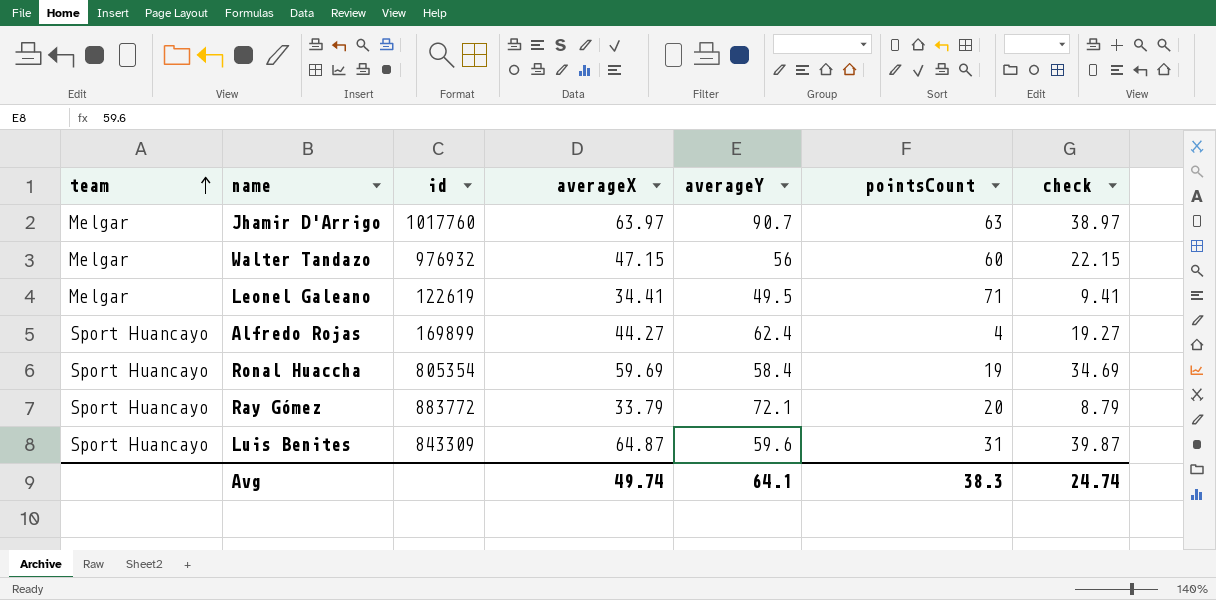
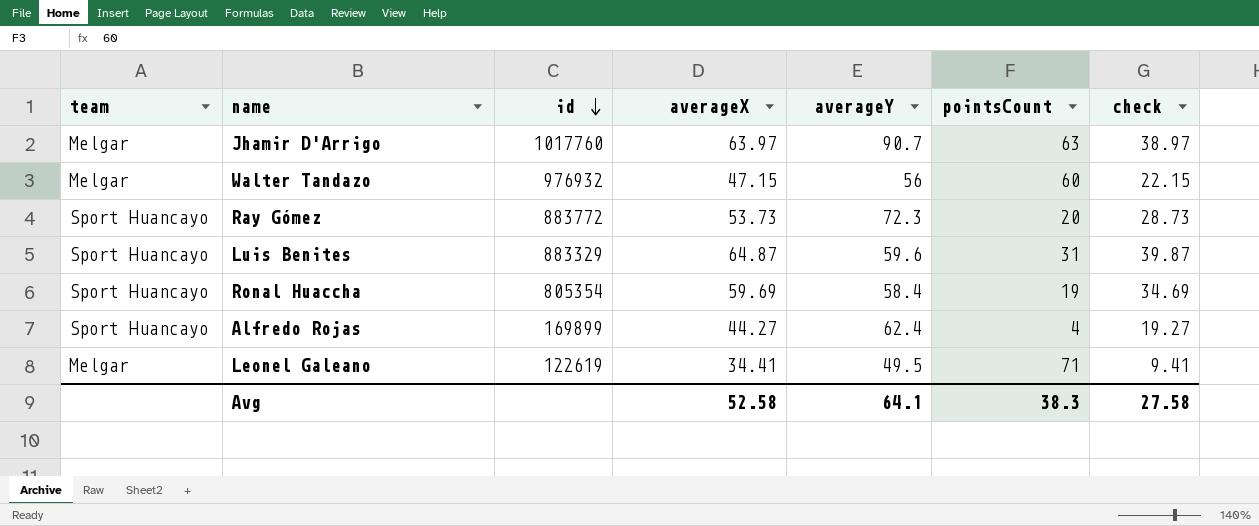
row order: team ascending -> id descending
Ray Gómez | averageX: 33.79 -> 53.73
Ray Gómez | averageY: 72.1 -> 72.3
Ray Gómez | check: 8.79 -> 28.73
Luis Benites | id: 843309 -> 883329
Avg | averageX: 49.74 -> 52.58
Avg | check: 24.74 -> 27.58

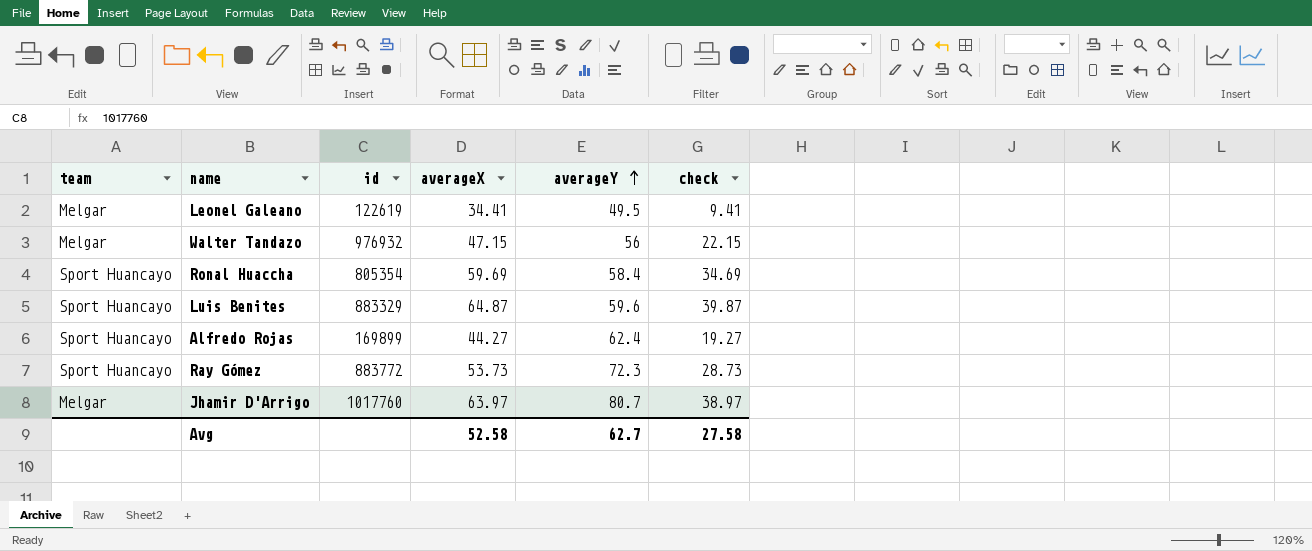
row order: id descending -> averageY ascending
column pointsCount | position: 6 -> none
Jhamir D'Arrigo | averageY: 90.7 -> 80.7
Avg | averageY: 64.1 -> 62.7

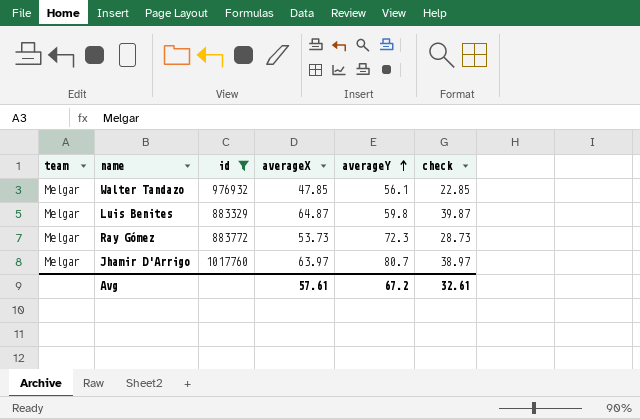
filter: none -> id >= 883329
Walter Tandazo | averageX: 47.15 -> 47.85
Walter Tandazo | averageY: 56 -> 56.1
Walter Tandazo | check: 22.15 -> 22.85
Luis Benites | team: Sport Huancayo -> Melgar
Luis Benites | averageY: 59.6 -> 59.8
Ray Gómez | team: Sport Huancayo -> Melgar
Avg | averageX: 52.58 -> 57.61
Avg | averageY: 62.7 -> 67.2
Avg | check: 27.58 -> 32.61

